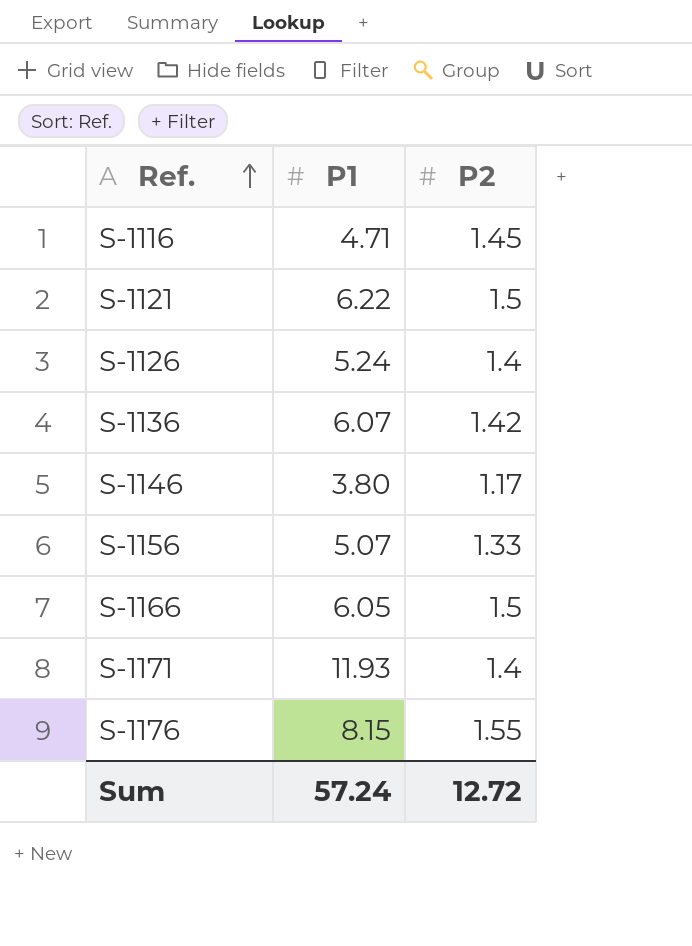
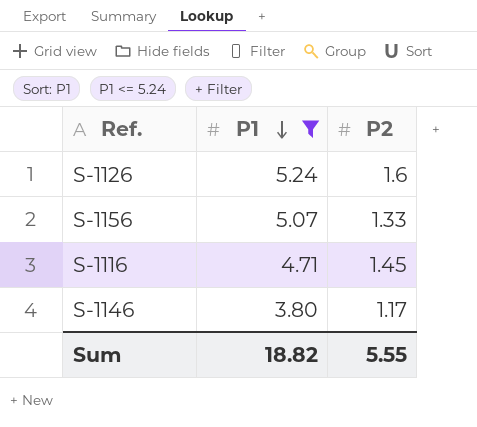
filter: none -> P1 <= 5.24
row order: Ref. ascending -> P1 descending
S-1126 | P2: 1.4 -> 1.6
Sum | P1: 57.24 -> 18.82
Sum | P2: 12.72 -> 5.55

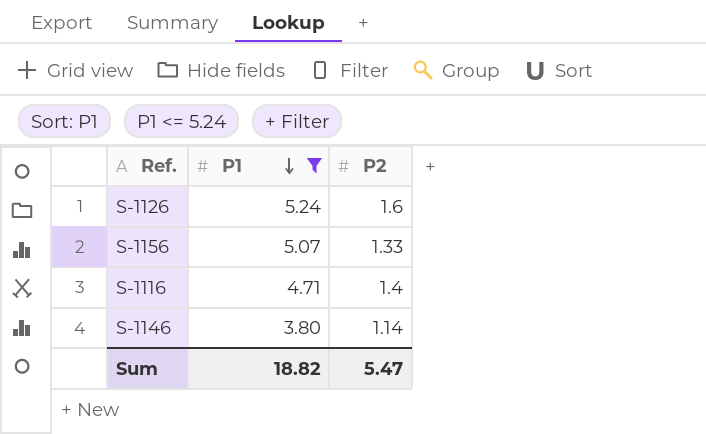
S-1116 | P2: 1.45 -> 1.4
S-1146 | P2: 1.17 -> 1.14
Sum | P2: 5.55 -> 5.47

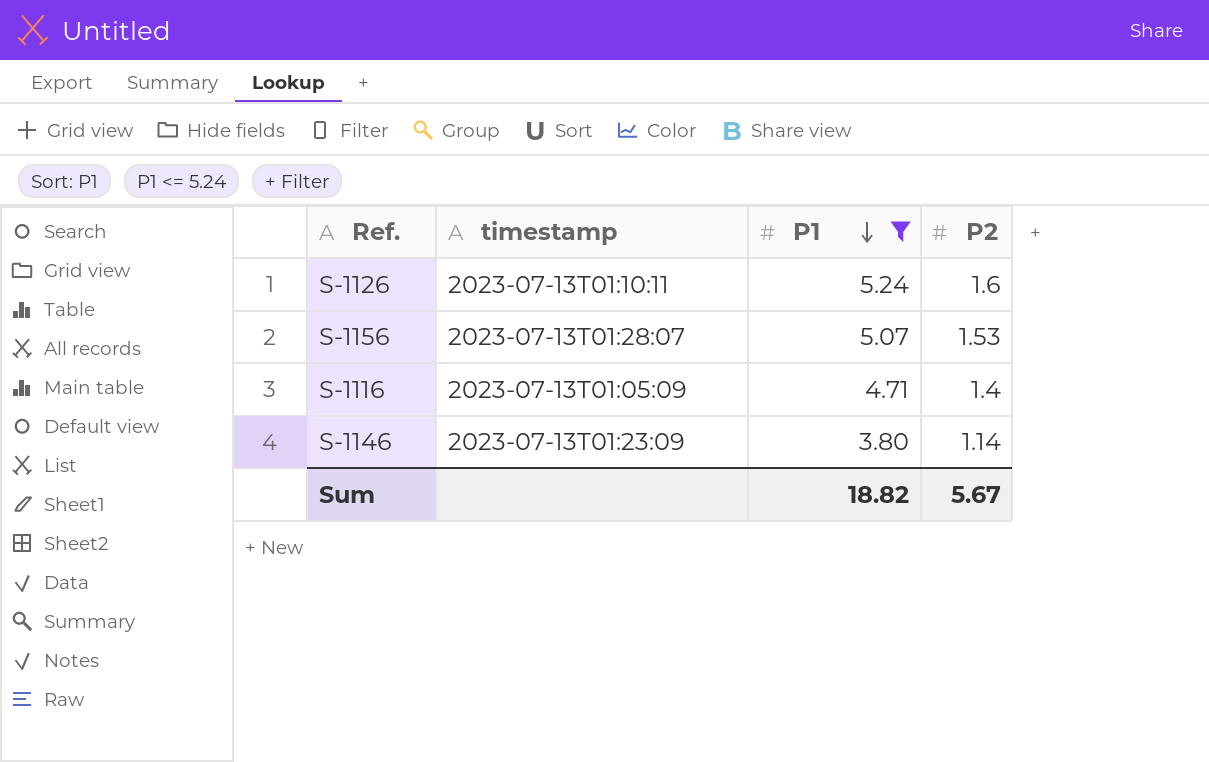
column timestamp | position: none -> 2
S-1156 | P2: 1.33 -> 1.53
Sum | P2: 5.47 -> 5.67

